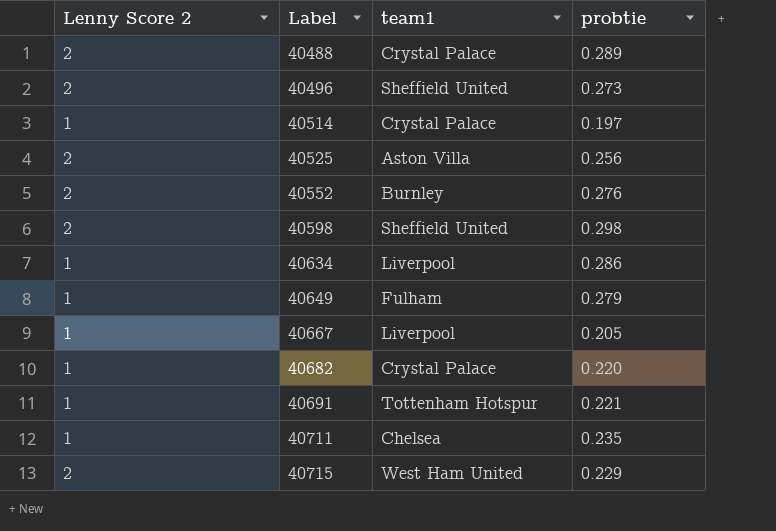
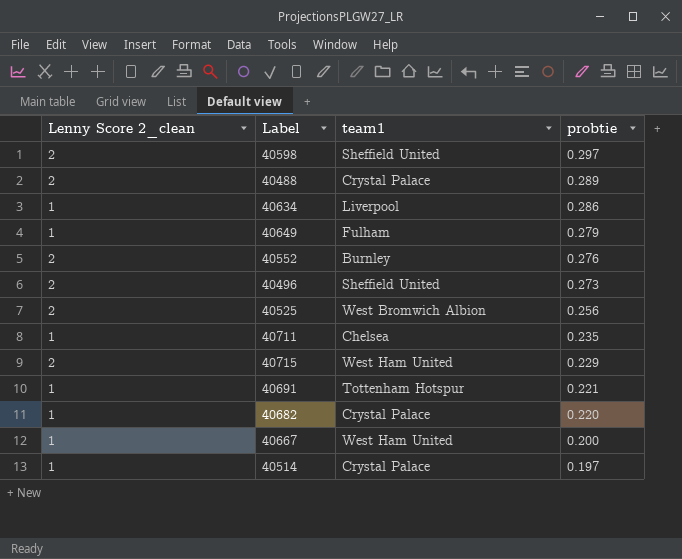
row order: Label ascending -> probtie descending
column name: Lenny Score 2 -> Lenny Score 2_clean
40598 | probtie: 0.298 -> 0.297
40525 | team1: Aston Villa -> West Bromwich Albion
40667 | team1: Liverpool -> West Ham United
40667 | probtie: 0.205 -> 0.200

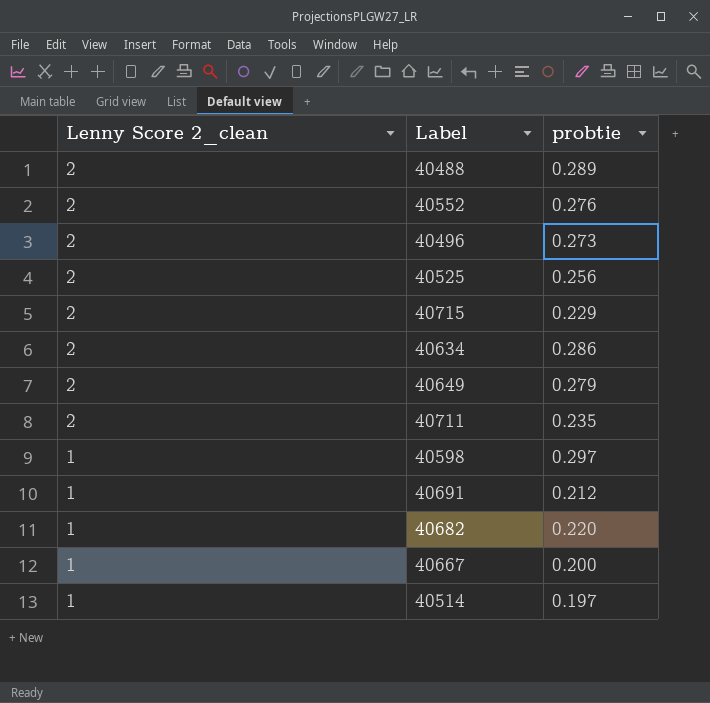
row order: probtie descending -> Lenny Score 2_clean descending
column team1 | position: 3 -> none
40634 | Lenny Score 2_clean: 1 -> 2
40649 | Lenny Score 2_clean: 1 -> 2
40711 | Lenny Score 2_clean: 1 -> 2
40598 | Lenny Score 2_clean: 2 -> 1
40691 | probtie: 0.221 -> 0.212

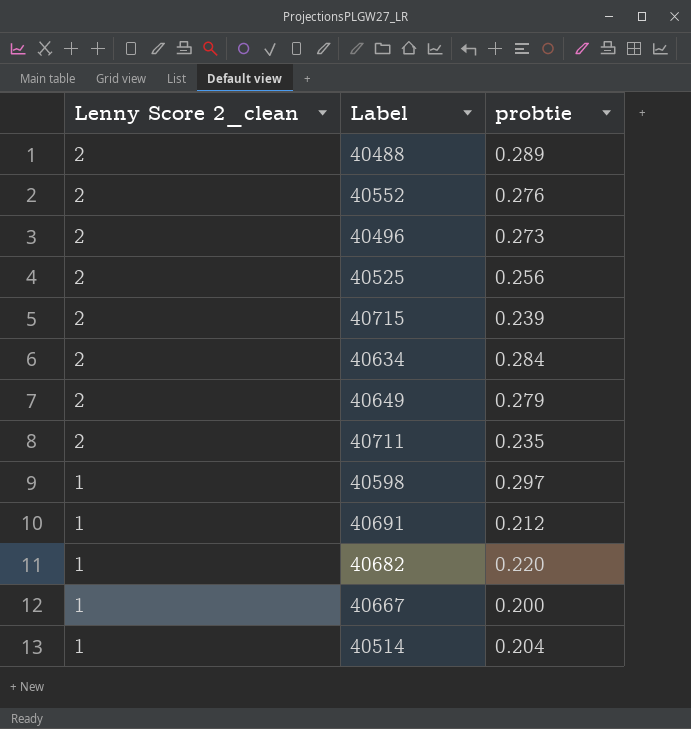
40715 | probtie: 0.229 -> 0.239
40634 | probtie: 0.286 -> 0.284
40514 | probtie: 0.197 -> 0.204

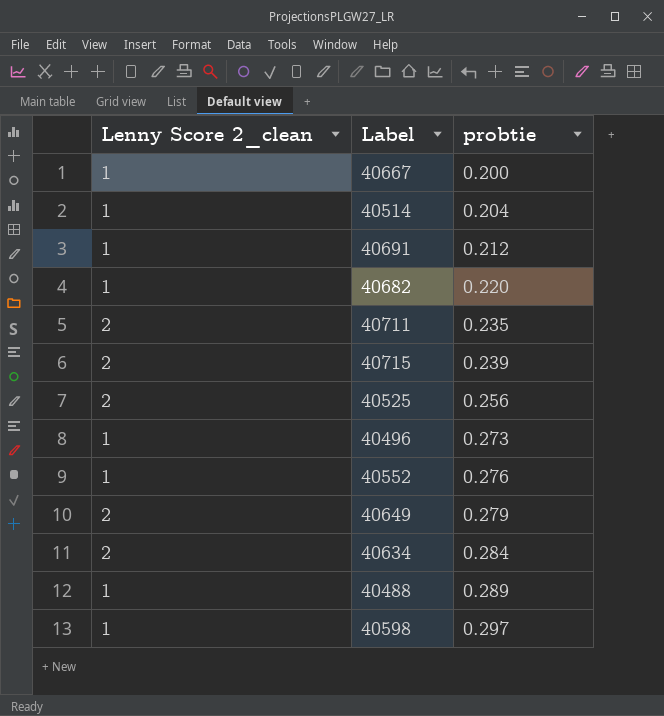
row order: Lenny Score 2_clean descending -> probtie ascending
40496 | Lenny Score 2_clean: 2 -> 1
40552 | Lenny Score 2_clean: 2 -> 1
40488 | Lenny Score 2_clean: 2 -> 1

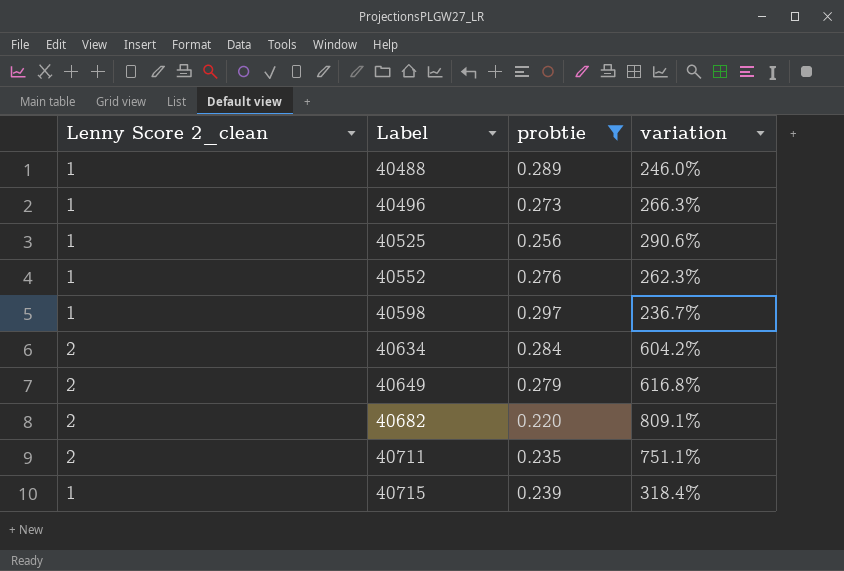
filter: none -> probtie >= 0.220
row order: probtie ascending -> Label ascending
column variation | formula: none -> ([Lenny Score 2_clean] - [probtie]) / [probtie]
40525 | Lenny Score 2_clean: 2 -> 1
40682 | Lenny Score 2_clean: 1 -> 2
40715 | Lenny Score 2_clean: 2 -> 1

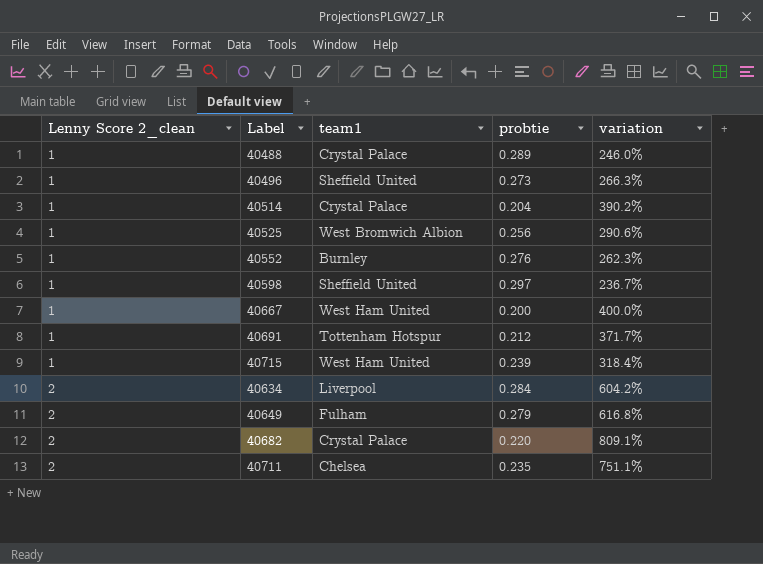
filter: probtie >= 0.220 -> none
row order: Label ascending -> Lenny Score 2_clean ascending
column team1 | position: none -> 3

